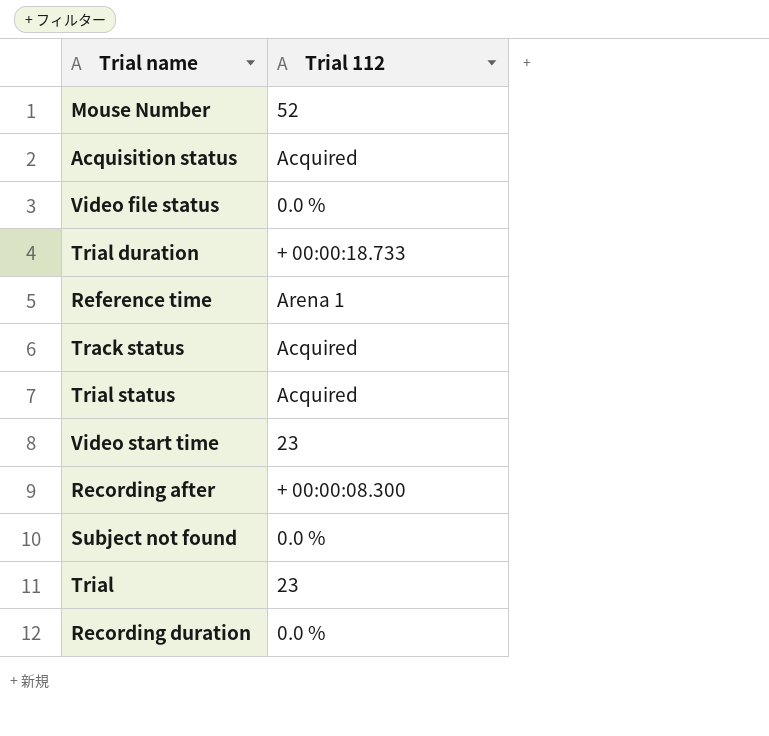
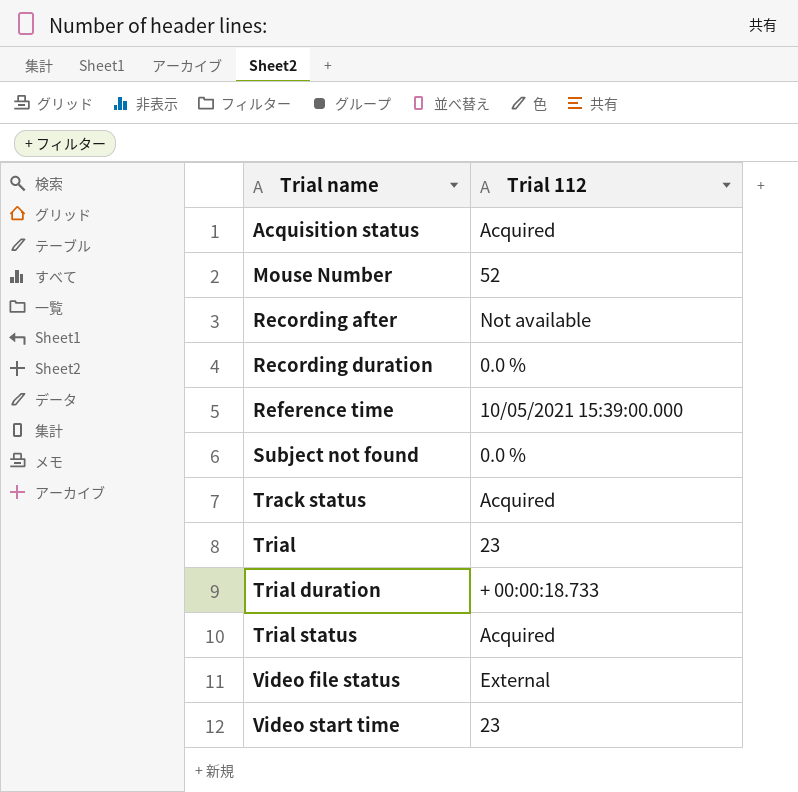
row order: none -> Trial name ascending
Recording after | Trial 112: + 00:00:08.300 -> Not available
Reference time | Trial 112: Arena 1 -> 10/05/2021 15:39:00.000
Video file status | Trial 112: 0.0 % -> External

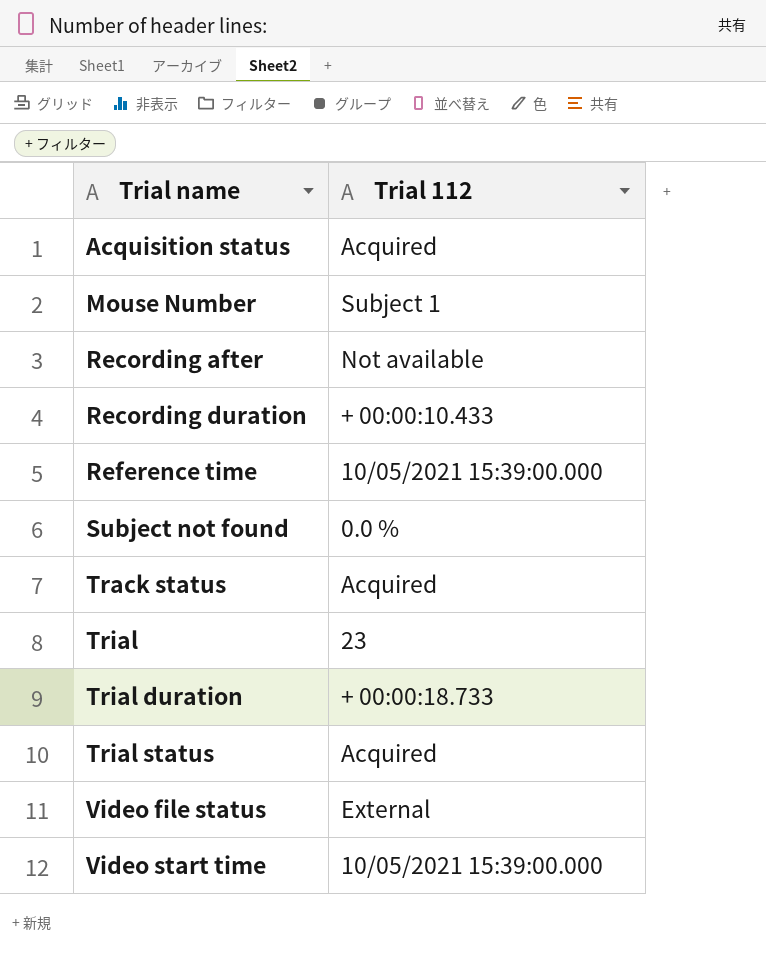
Mouse Number | Trial 112: 52 -> Subject 1
Recording duration | Trial 112: 0.0 % -> + 00:00:10.433
Video start time | Trial 112: 23 -> 10/05/2021 15:39:00.000

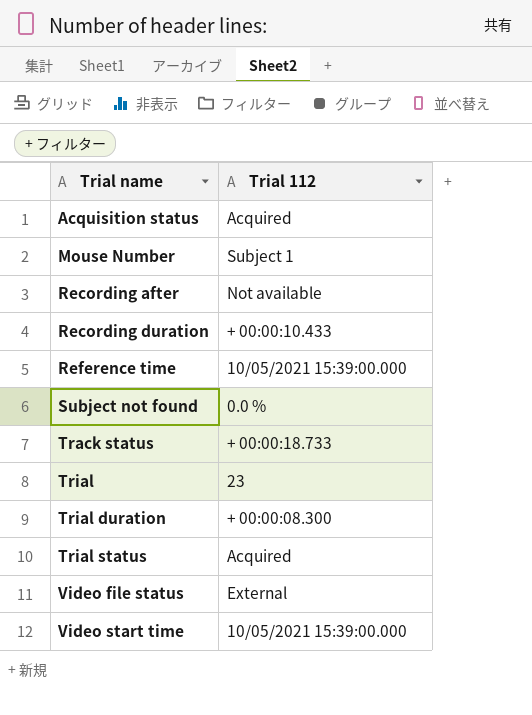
Track status | Trial 112: Acquired -> + 00:00:18.733
Trial duration | Trial 112: + 00:00:18.733 -> + 00:00:08.300

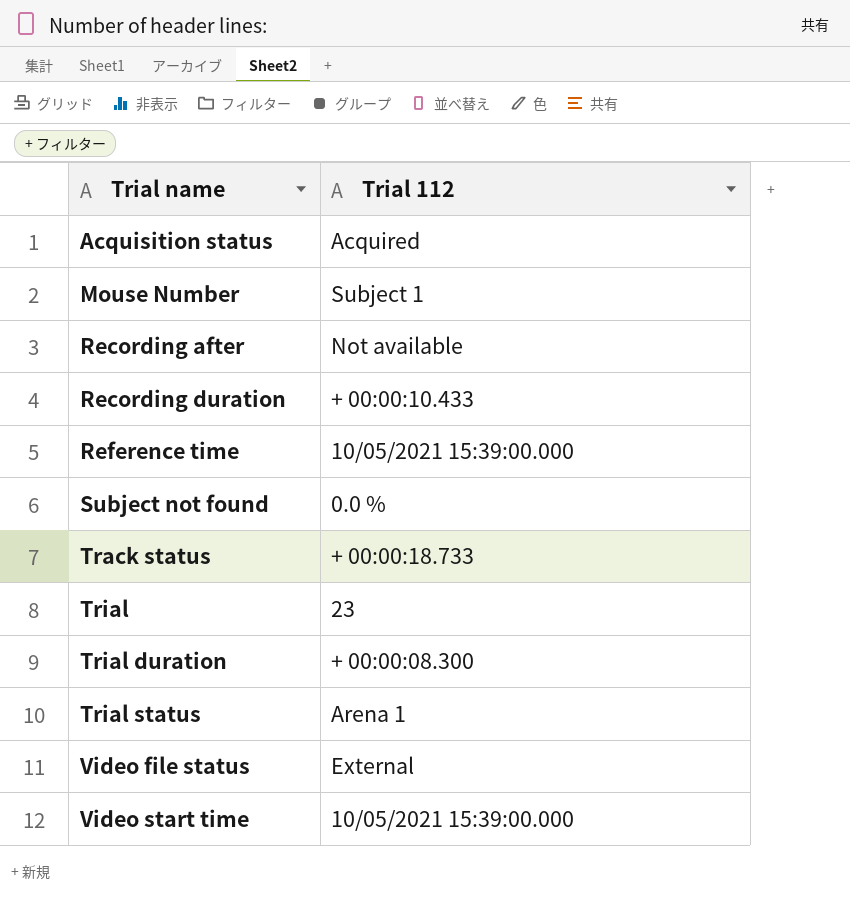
Trial status | Trial 112: Acquired -> Arena 1

